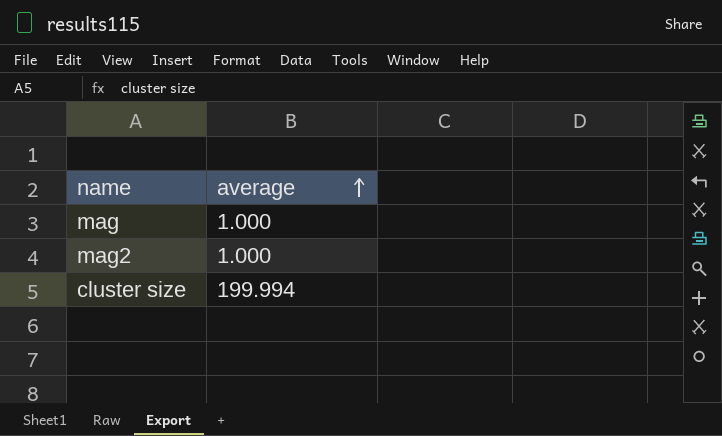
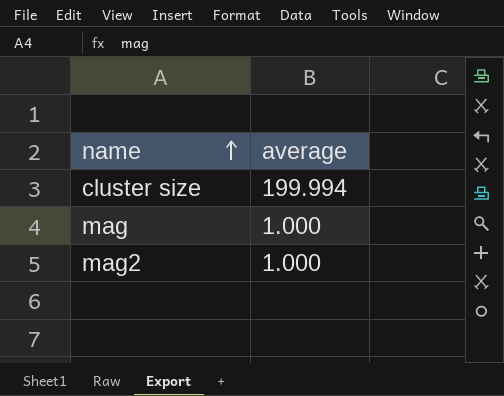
row order: average ascending -> name ascending

